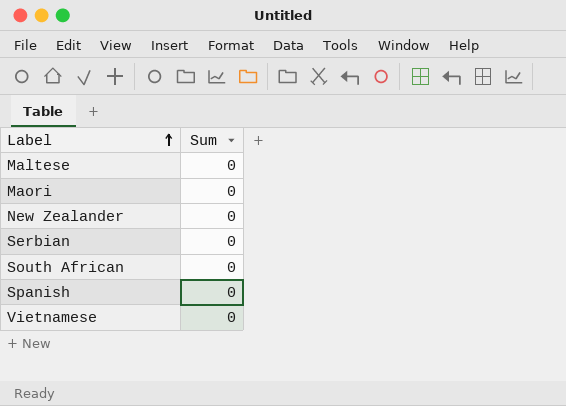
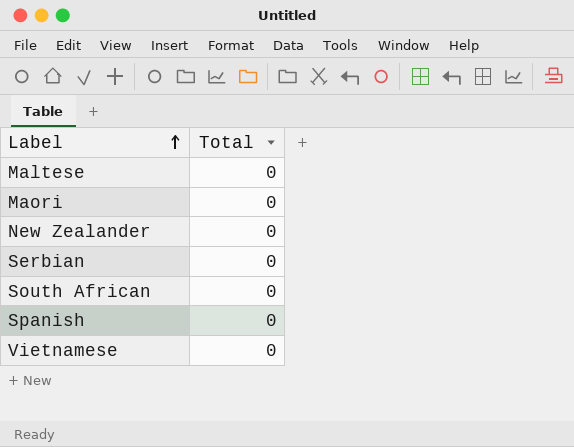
column name: Sum -> Total

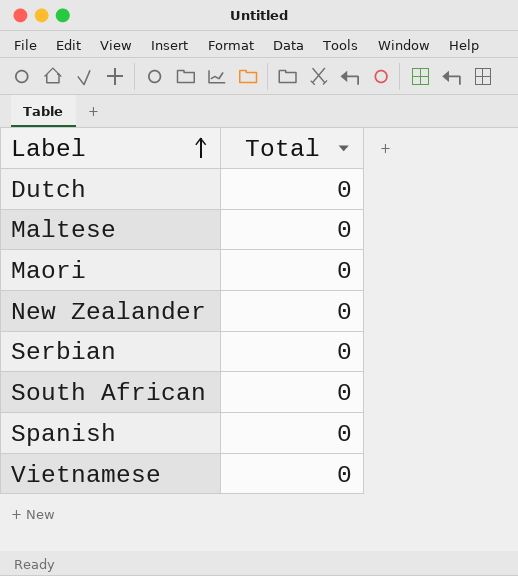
row Dutch: none -> 0

